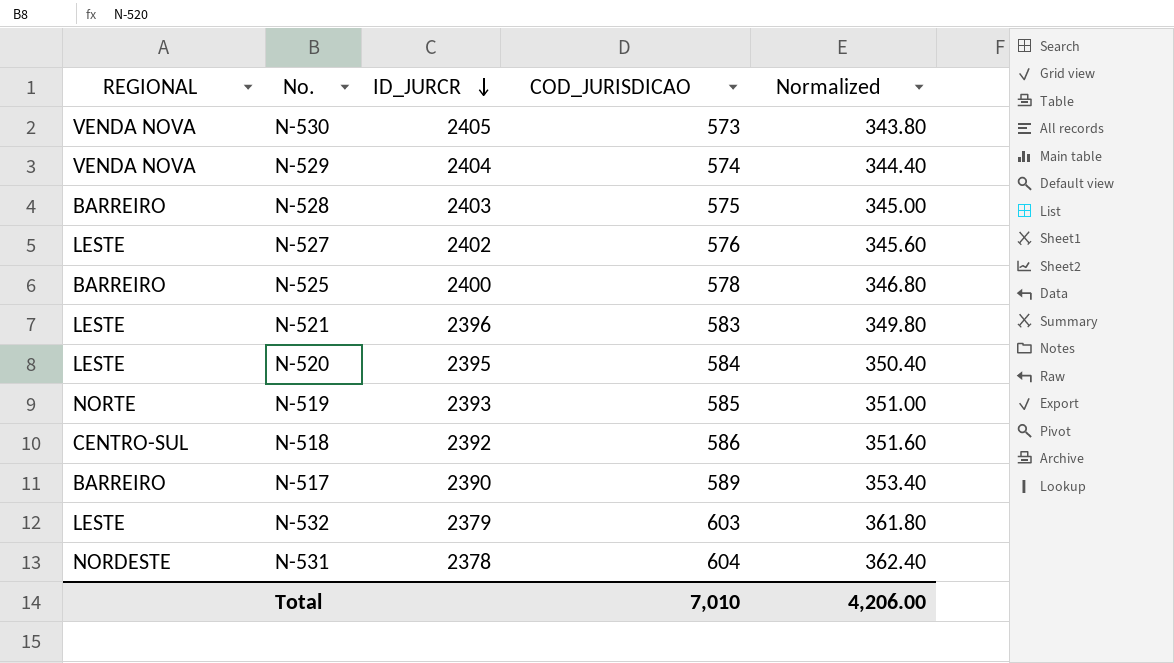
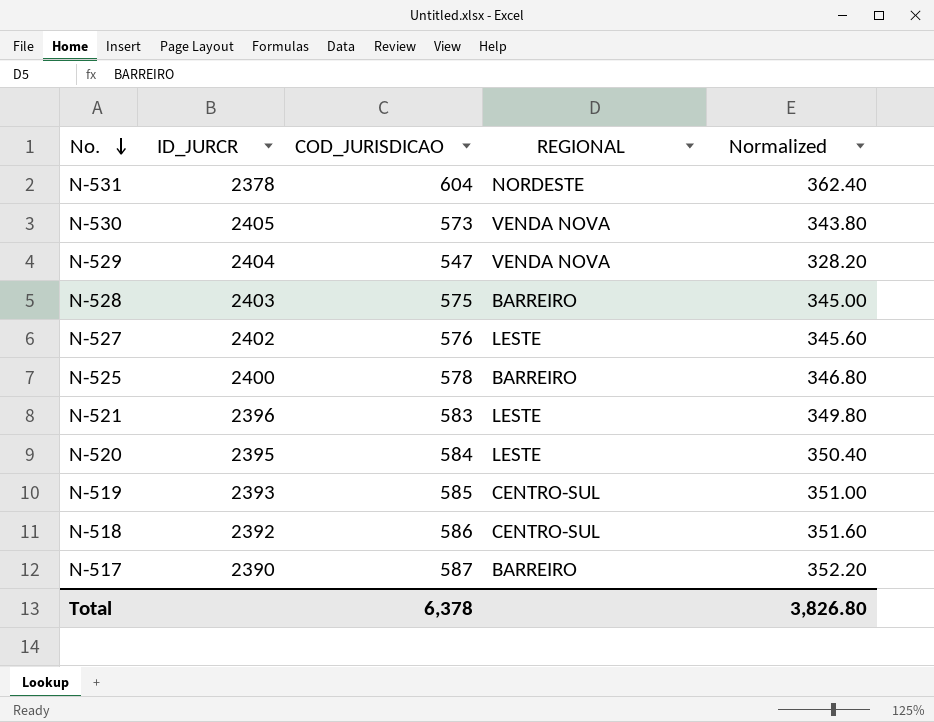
row order: ID_JURCR descending -> No. descending
column REGIONAL | position: 1 -> 4
row N-532: LESTE | 2379 | 603 | 361.80 -> none
N-529 | COD_JURISDICAO: 574 -> 547
N-529 | Normalized: 344.40 -> 328.20
N-519 | REGIONAL: NORTE -> CENTRO-SUL
N-517 | COD_JURISDICAO: 589 -> 587
N-517 | Normalized: 353.40 -> 352.20
Total | COD_JURISDICAO: 7,010 -> 6,378
Total | Normalized: 4,206.00 -> 3,826.80

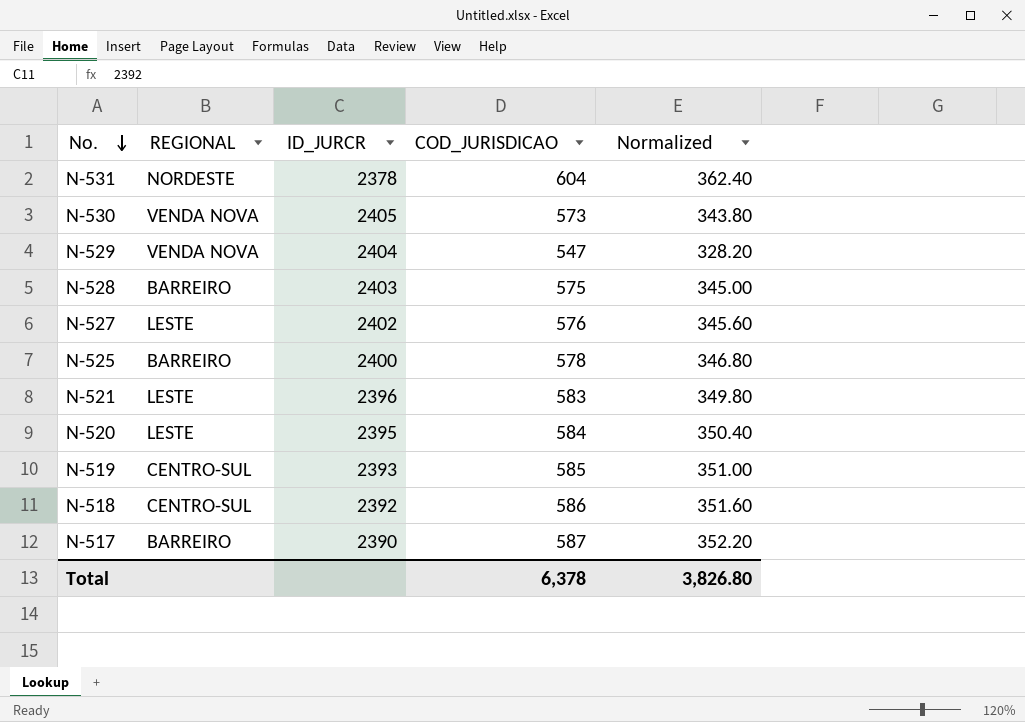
column REGIONAL | position: 4 -> 2

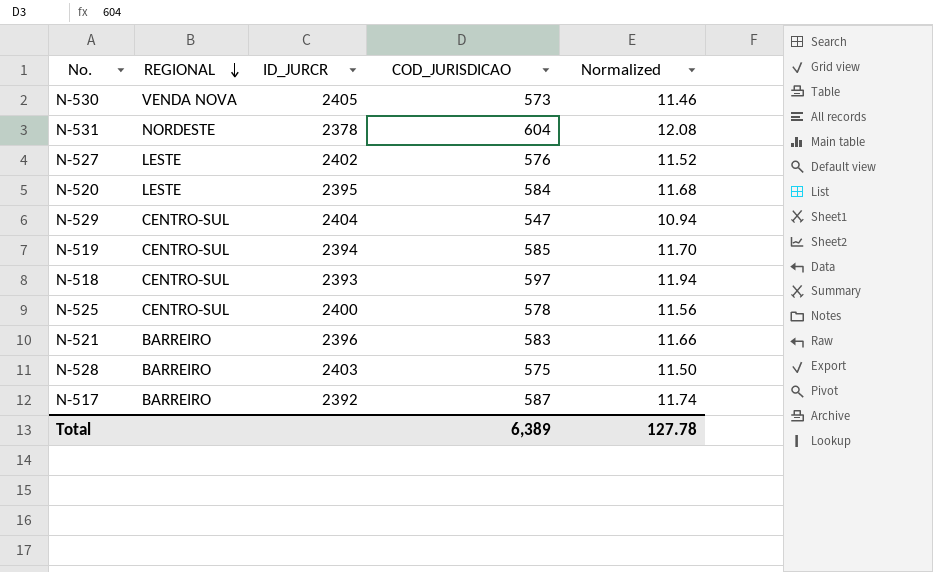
row order: No. descending -> REGIONAL descending
column Normalized | formula: [COD_JURISDICAO] * 0.6 -> [COD_JURISDICAO] * 0.02
N-529 | REGIONAL: VENDA NOVA -> CENTRO-SUL
N-519 | ID_JURCR: 2393 -> 2394
N-518 | ID_JURCR: 2392 -> 2393
N-518 | COD_JURISDICAO: 586 -> 597
N-525 | REGIONAL: BARREIRO -> CENTRO-SUL
N-521 | REGIONAL: LESTE -> BARREIRO
N-517 | ID_JURCR: 2390 -> 2392
Total | COD_JURISDICAO: 6,378 -> 6,389
Total | Normalized: 3,826.80 -> 127.78

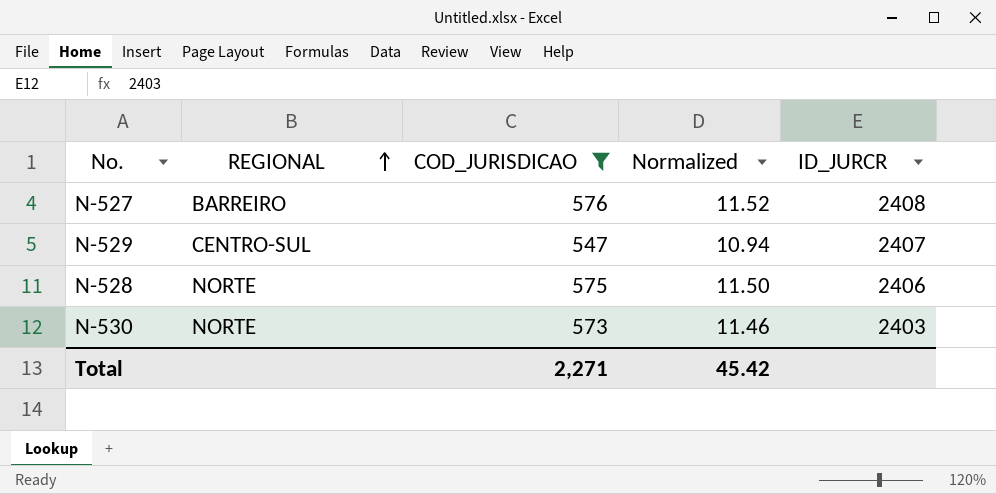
filter: none -> COD_JURISDICAO <= 576
row order: REGIONAL descending -> REGIONAL ascending
column ID_JURCR | position: 3 -> 5
N-527 | REGIONAL: LESTE -> BARREIRO
N-527 | ID_JURCR: 2402 -> 2408
N-529 | ID_JURCR: 2404 -> 2407
N-528 | REGIONAL: BARREIRO -> NORTE
N-528 | ID_JURCR: 2403 -> 2406
N-530 | REGIONAL: VENDA NOVA -> NORTE
N-530 | ID_JURCR: 2405 -> 2403
Total | COD_JURISDICAO: 6,389 -> 2,271
Total | Normalized: 127.78 -> 45.42

